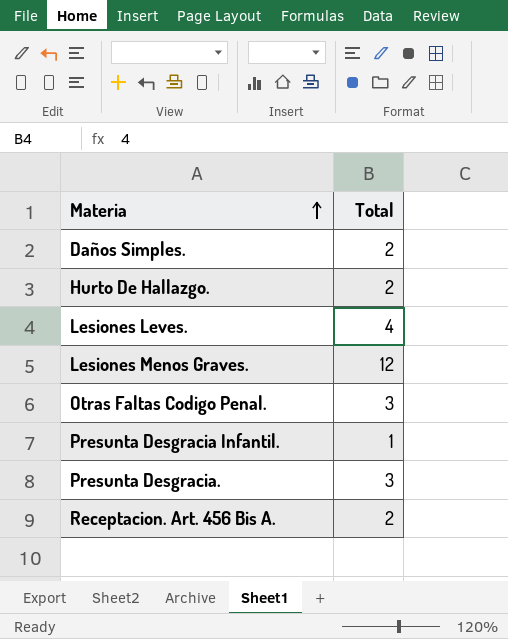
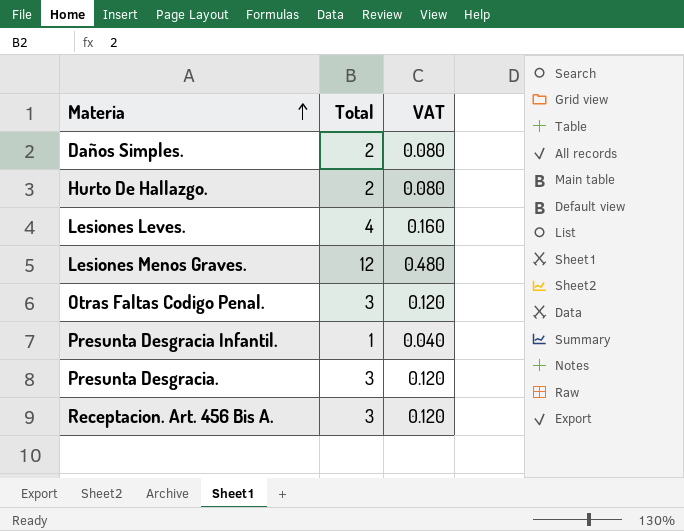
column VAT | formula: none -> [Total] * 0.04
Receptacion. Art. 456 Bis A. | Total: 2 -> 3

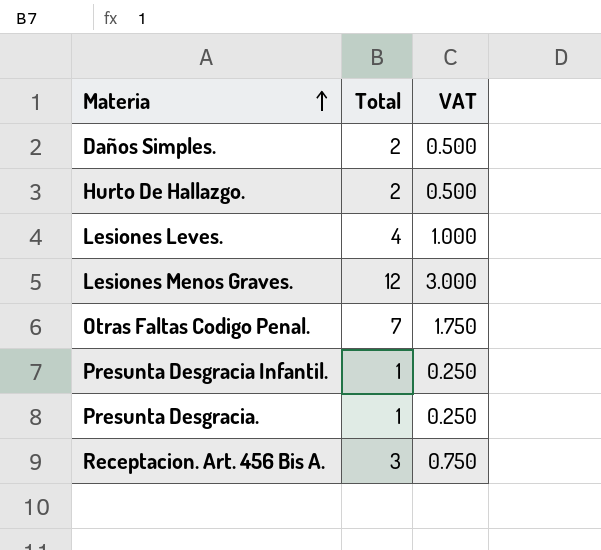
column VAT | formula: [Total] * 0.04 -> [Total] * 0.25
Otras Faltas Codigo Penal. | Total: 3 -> 7
Presunta Desgracia. | Total: 3 -> 1

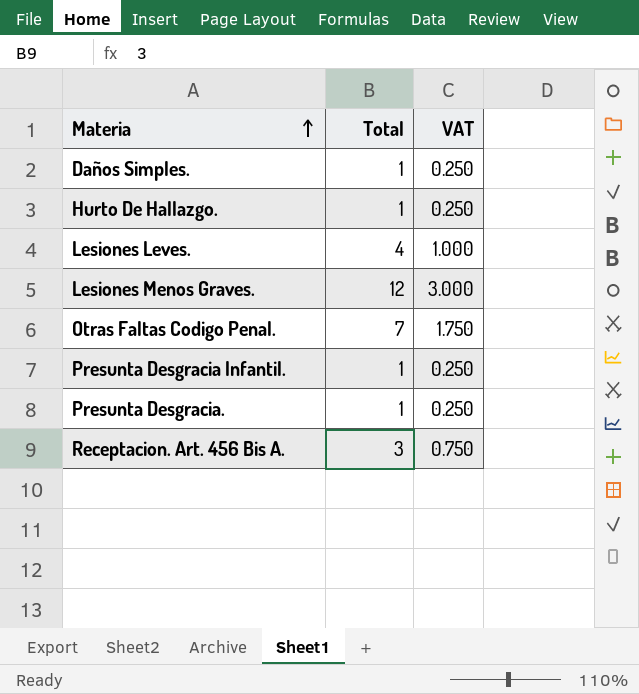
Daños Simples. | Total: 2 -> 1
Daños Simples. | VAT: 0.500 -> 0.250
Hurto De Hallazgo. | Total: 2 -> 1
Hurto De Hallazgo. | VAT: 0.500 -> 0.250

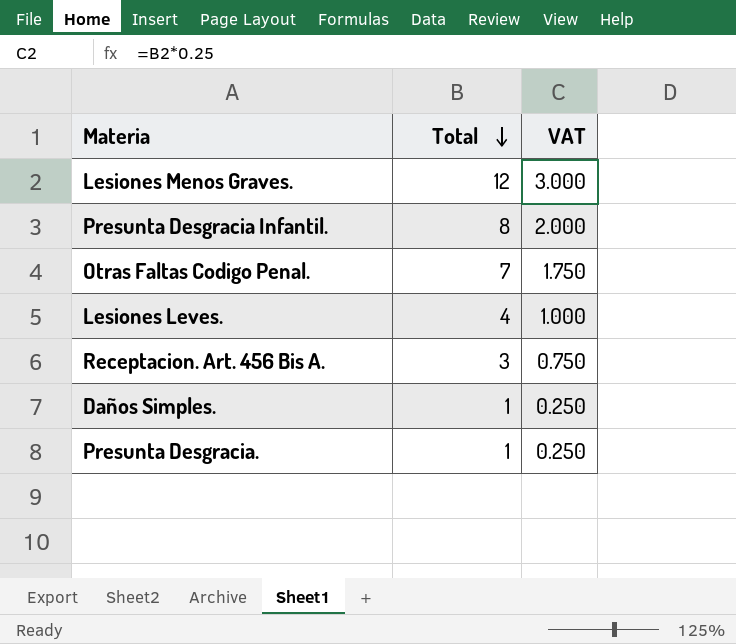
row order: Materia ascending -> Total descending
row Hurto De Hallazgo.: 1 | 0.250 -> none
Presunta Desgracia Infantil. | Total: 1 -> 8
Presunta Desgracia Infantil. | VAT: 0.250 -> 2.000

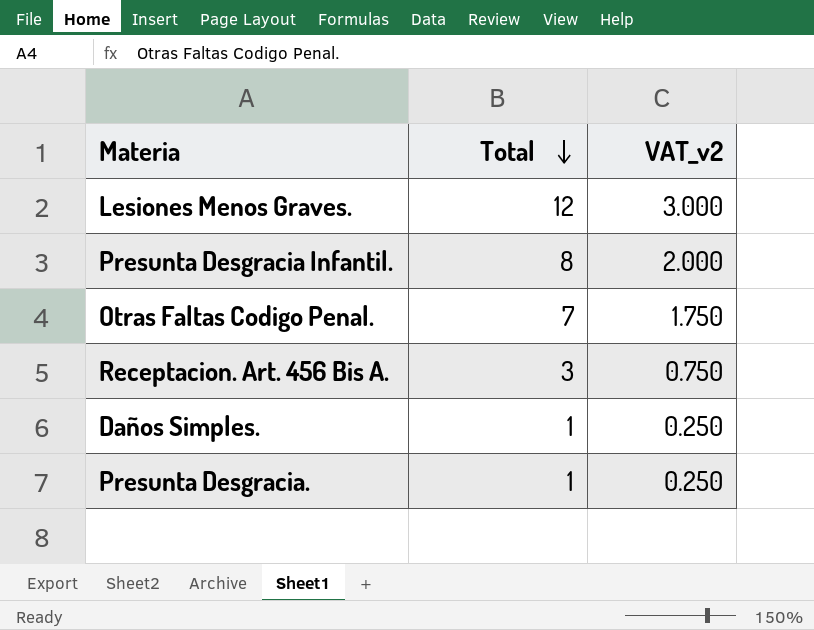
column name: VAT -> VAT_v2
row Lesiones Leves.: 4 | 1.000 -> none

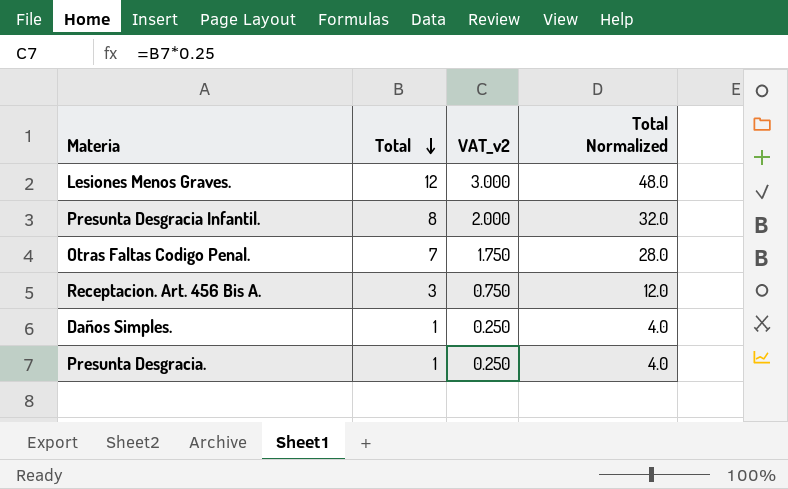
column Total Normalized | formula: none -> [Total] * 4

